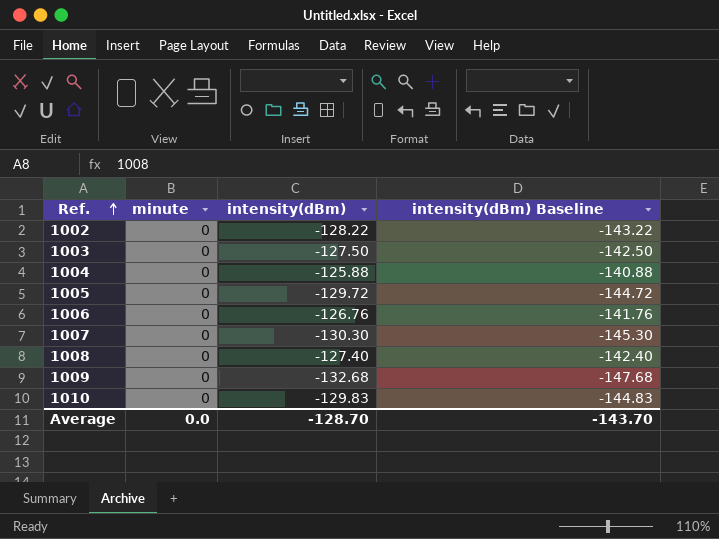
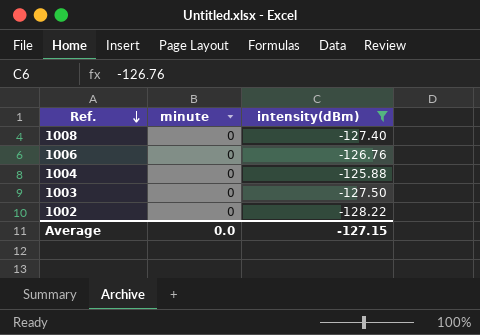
filter: none -> intensity(dBm) >= -128.22
row order: Ref. ascending -> Ref. descending
column intensity(dBm) Baseline | formula: [intensity(dBm)] - 15 -> none
Average | intensity(dBm): -128.70 -> -127.15

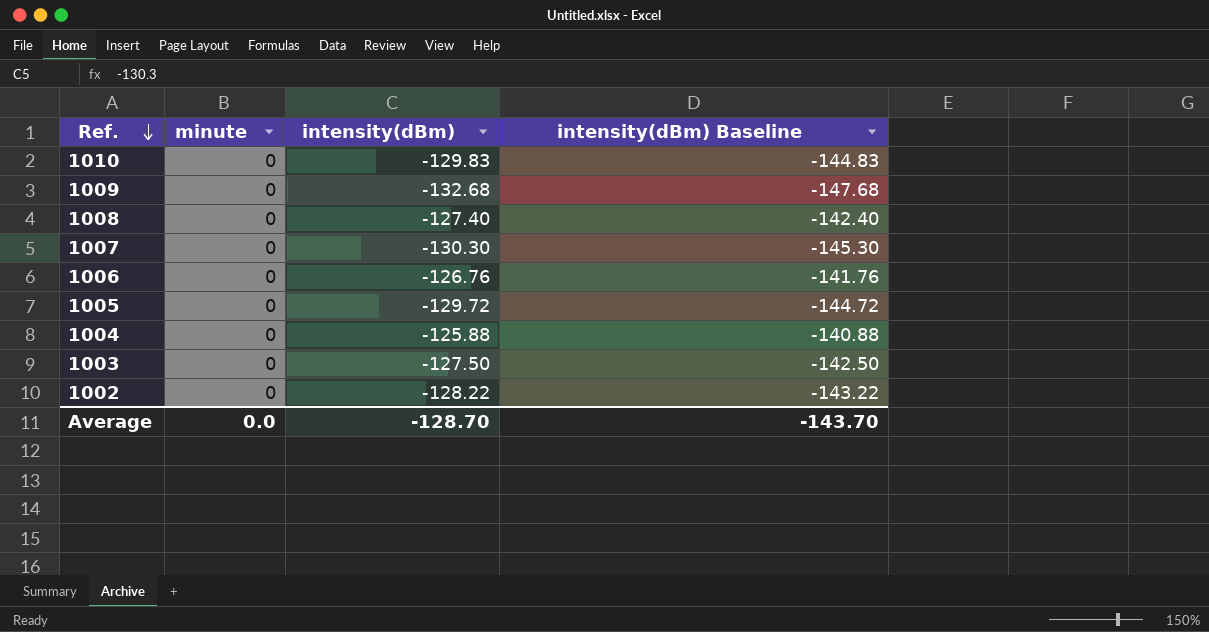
filter: intensity(dBm) >= -128.22 -> none
column intensity(dBm) Baseline | formula: none -> [intensity(dBm)] - 15
Average | intensity(dBm): -127.15 -> -128.70

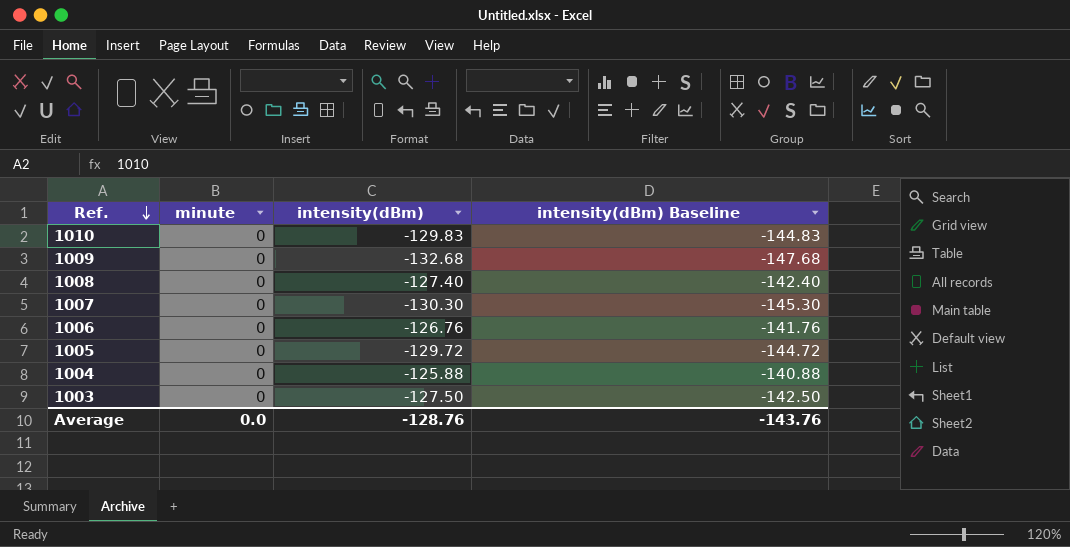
row 1002: 0 | -128.22 | -143.22 -> none
Average | intensity(dBm): -128.70 -> -128.76
Average | intensity(dBm) Baseline: -143.70 -> -143.76

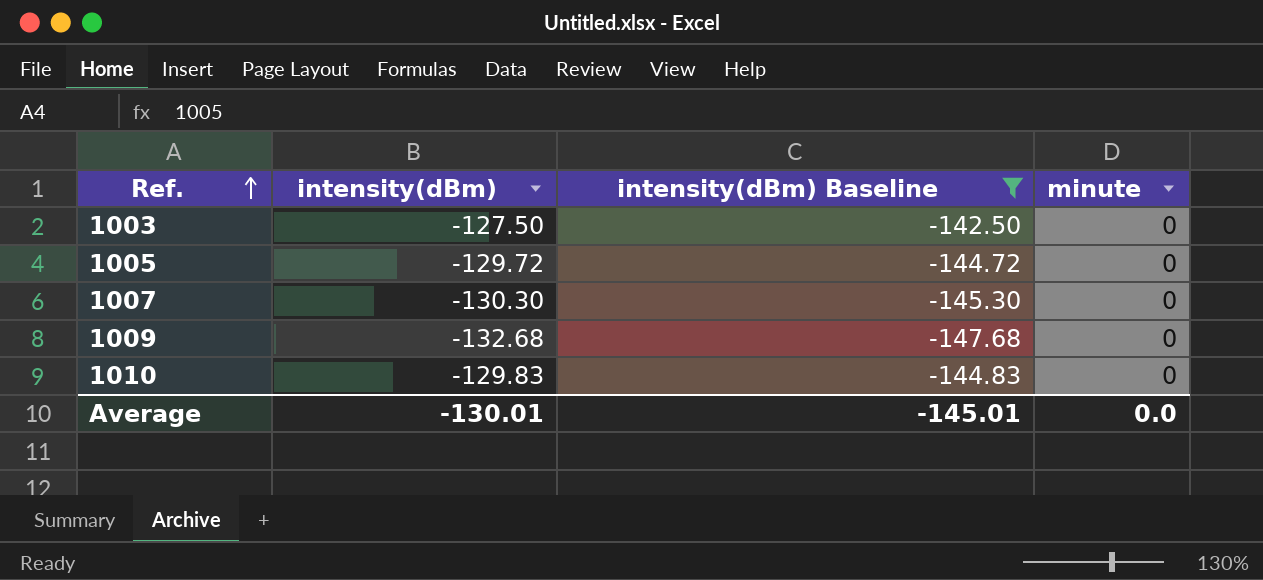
filter: none -> intensity(dBm) Baseline <= -142.50
row order: Ref. descending -> Ref. ascending
column minute | position: 2 -> 4
Average | intensity(dBm): -128.76 -> -130.01
Average | intensity(dBm) Baseline: -143.76 -> -145.01

